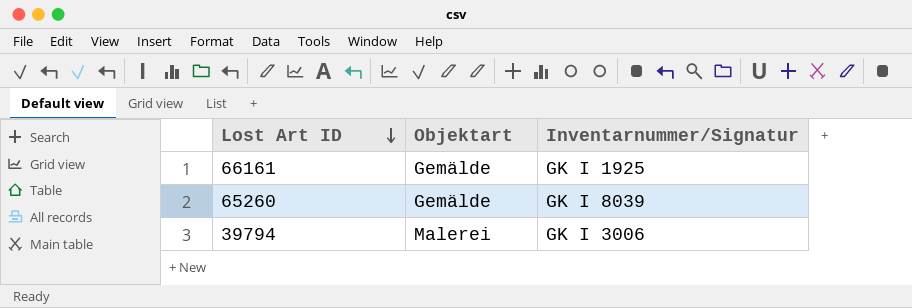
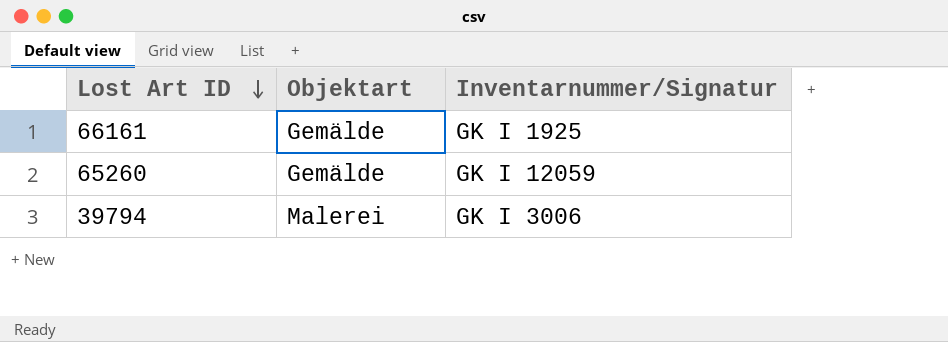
65260 | Inventarnummer/Signatur: GK I 8039 -> GK I 12059

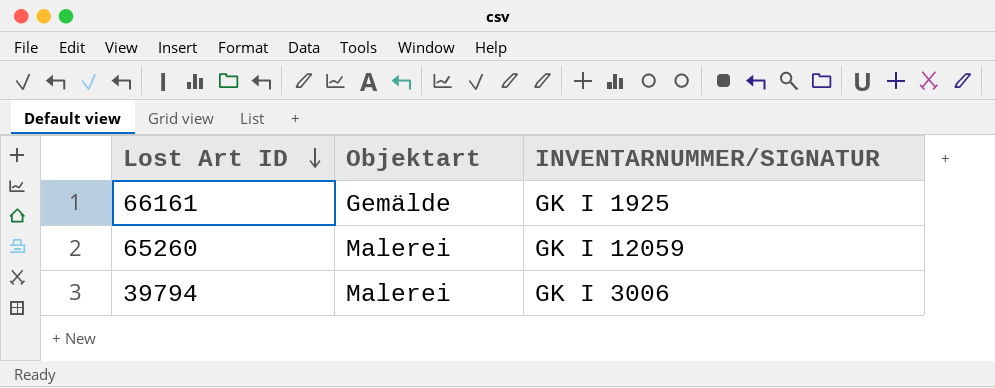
column name: Inventarnummer/Signatur -> INVENTARNUMMER/SIGNATUR
65260 | Objektart: Gemälde -> Malerei

